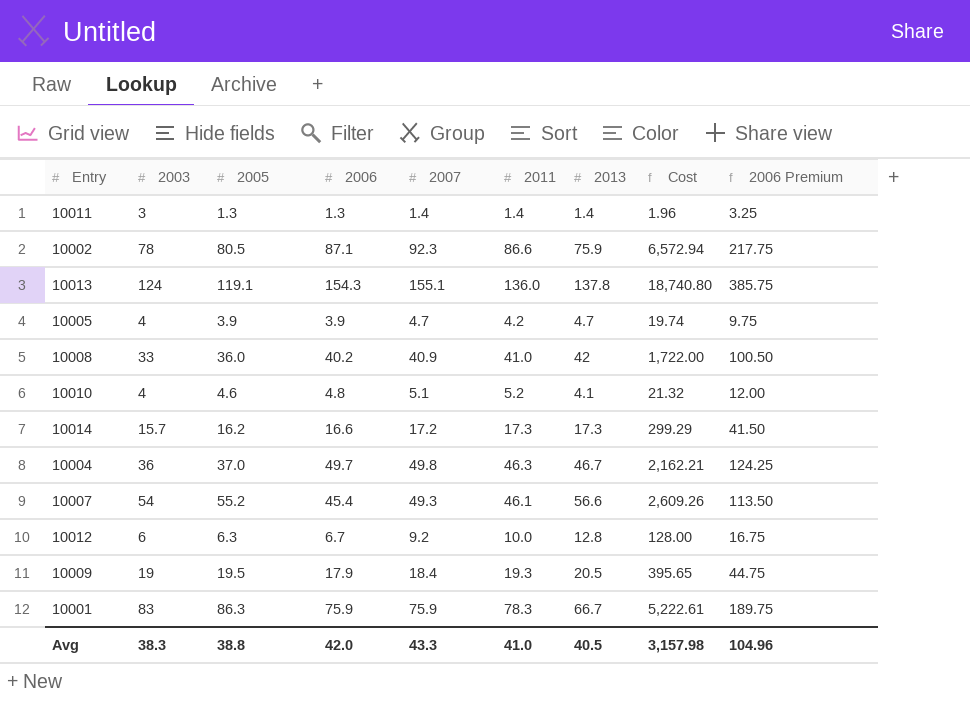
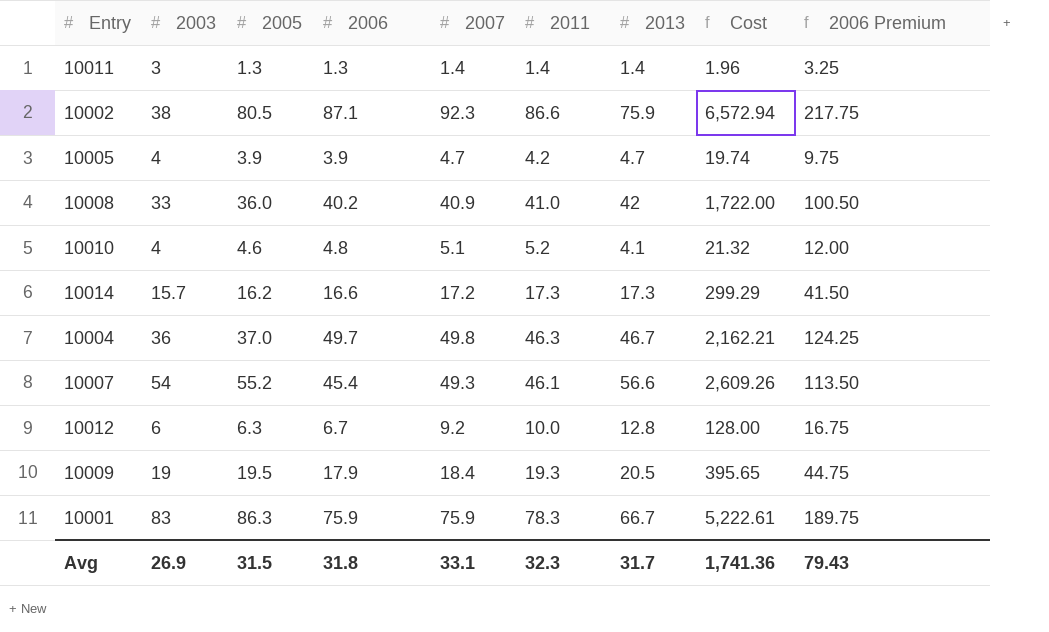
row 10013: 124 | 119.1 | 154.3 | 155.1 | 136.0 | 137.8 | 18,740.80 | 385.75 -> none
10002 | 2003: 78 -> 38
Avg | 2003: 38.3 -> 26.9
Avg | 2005: 38.8 -> 31.5
Avg | 2006: 42.0 -> 31.8
Avg | 2007: 43.3 -> 33.1
Avg | 2011: 41.0 -> 32.3
Avg | 2013: 40.5 -> 31.7
Avg | Cost: 3,157.98 -> 1,741.36
Avg | 2006 Premium: 104.96 -> 79.43

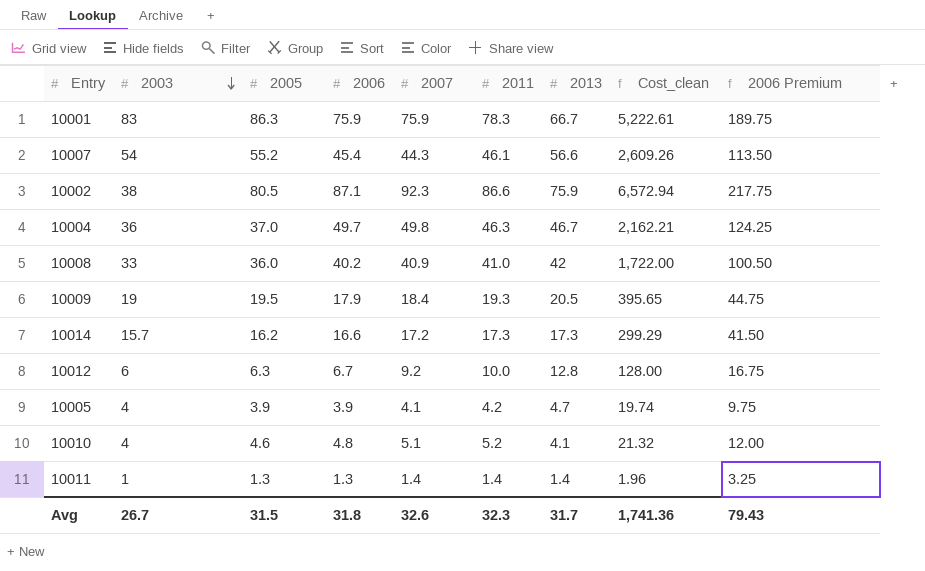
row order: none -> 2003 descending
column name: Cost -> Cost_clean
10007 | 2007: 49.3 -> 44.3
10005 | 2007: 4.7 -> 4.1
10011 | 2003: 3 -> 1
Avg | 2003: 26.9 -> 26.7
Avg | 2007: 33.1 -> 32.6

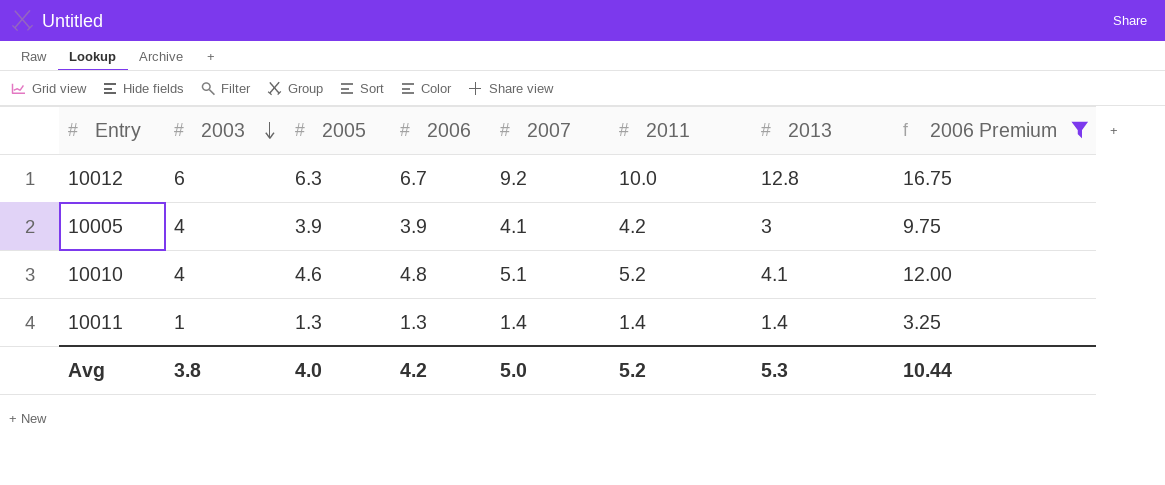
filter: none -> 2006 Premium <= 16.75
column Cost_clean | formula: [2011] * [2013] -> none
10005 | 2013: 4.7 -> 3
Avg | 2003: 26.7 -> 3.8
Avg | 2005: 31.5 -> 4.0
Avg | 2006: 31.8 -> 4.2
Avg | 2007: 32.6 -> 5.0
Avg | 2011: 32.3 -> 5.2
Avg | 2013: 31.7 -> 5.3
Avg | 2006 Premium: 79.43 -> 10.44

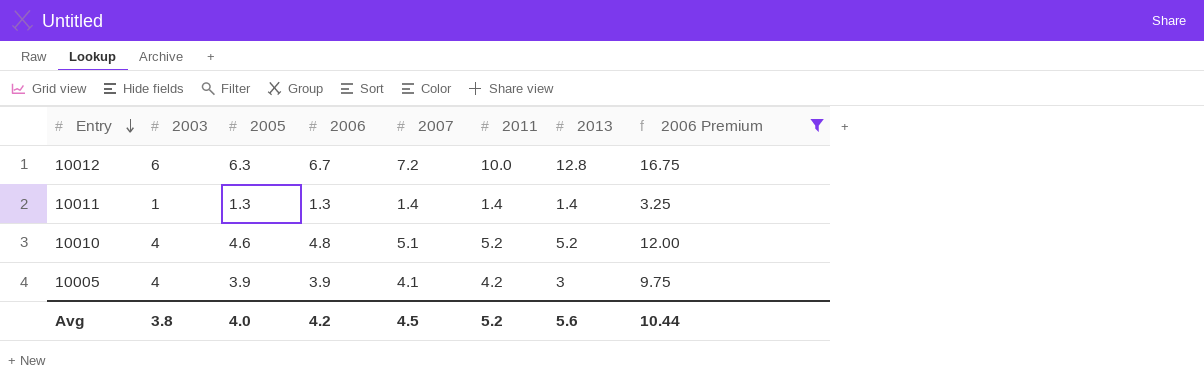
row order: 2003 descending -> Entry descending
10012 | 2007: 9.2 -> 7.2
10010 | 2013: 4.1 -> 5.2
Avg | 2007: 5.0 -> 4.5
Avg | 2013: 5.3 -> 5.6

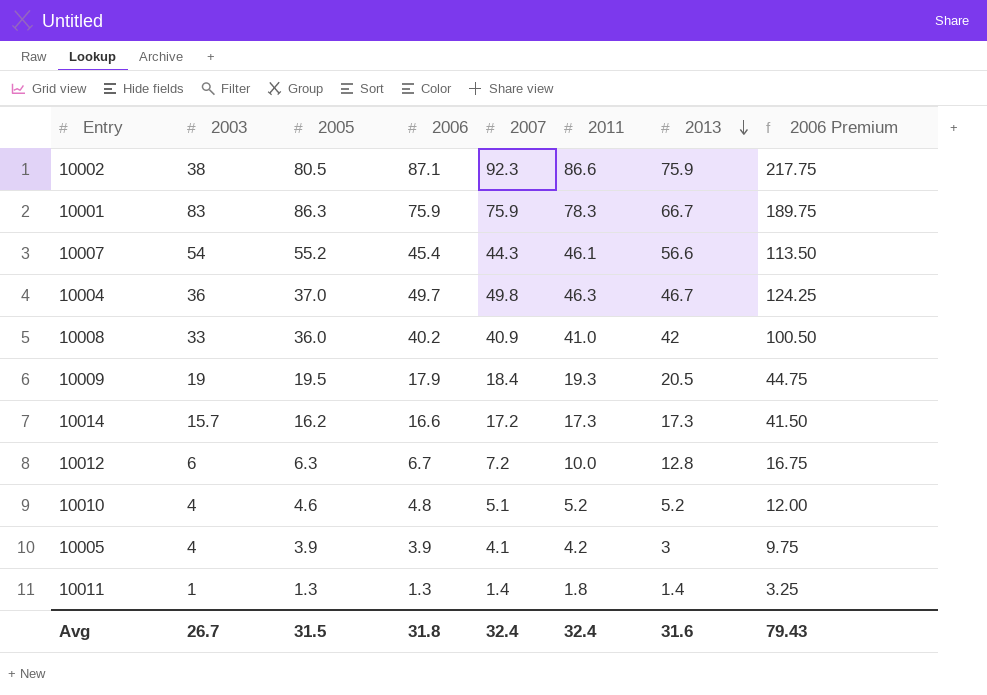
filter: 2006 Premium <= 16.75 -> none
row order: Entry descending -> 2013 descending
10011 | 2011: 1.4 -> 1.8
Avg | 2003: 3.8 -> 26.7
Avg | 2005: 4.0 -> 31.5
Avg | 2006: 4.2 -> 31.8
Avg | 2007: 4.5 -> 32.4
Avg | 2011: 5.2 -> 32.4
Avg | 2013: 5.6 -> 31.6
Avg | 2006 Premium: 10.44 -> 79.43

